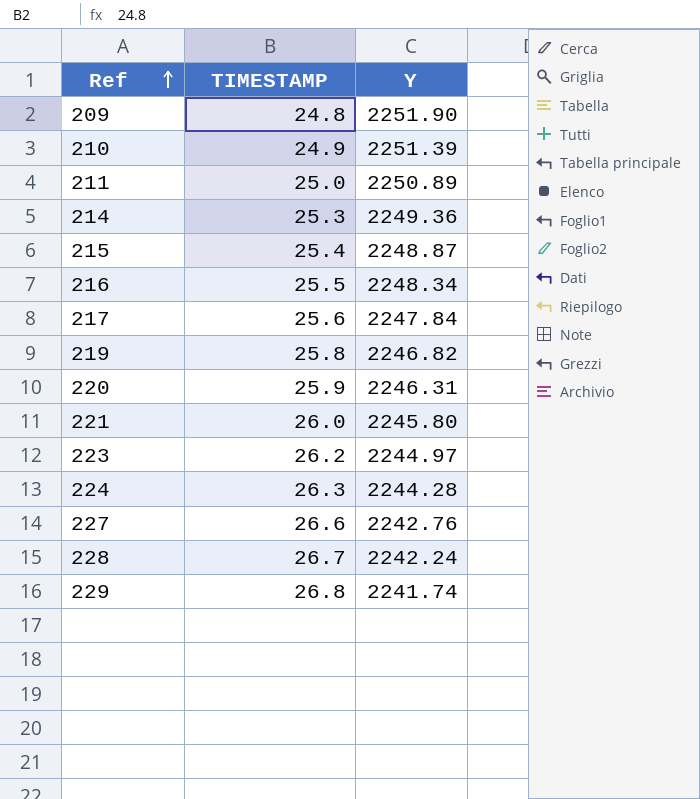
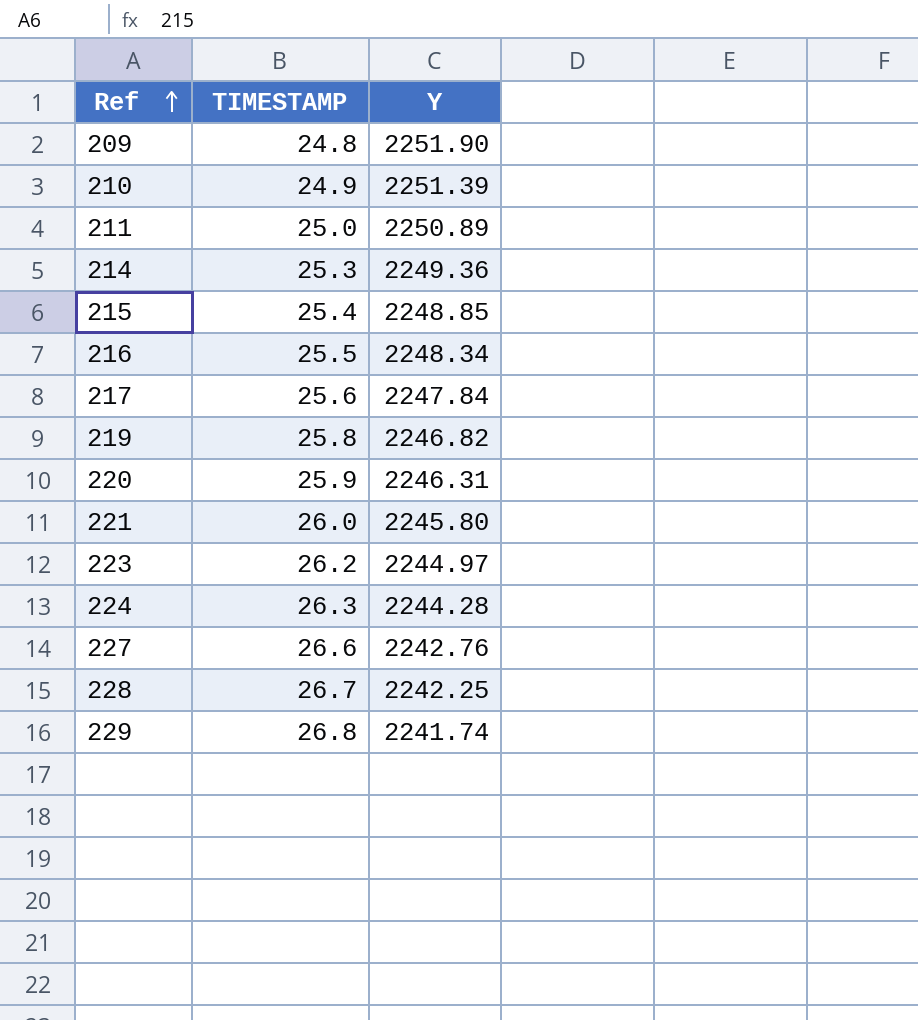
215 | Y: 2248.87 -> 2248.85
228 | Y: 2242.24 -> 2242.25

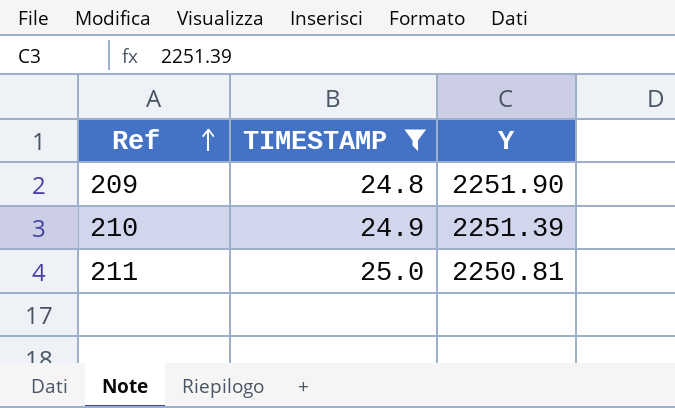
filter: none -> TIMESTAMP <= 25.0
211 | Y: 2250.89 -> 2250.81

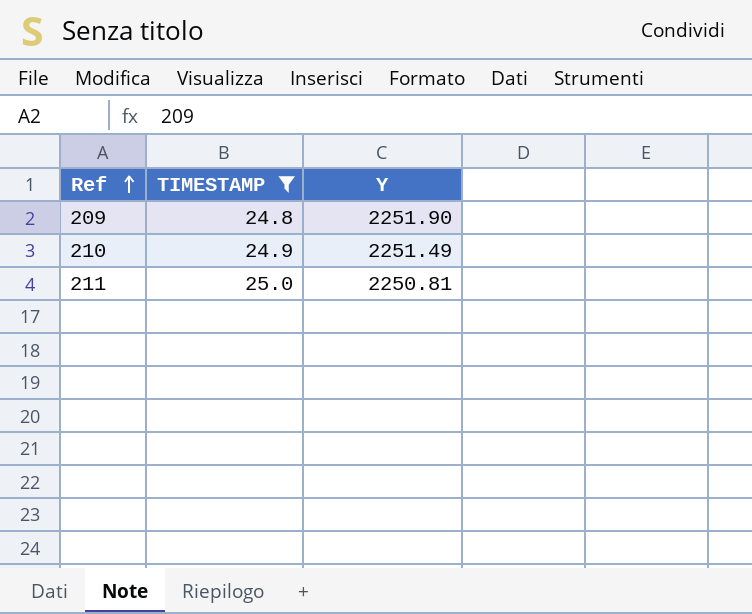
210 | Y: 2251.39 -> 2251.49

